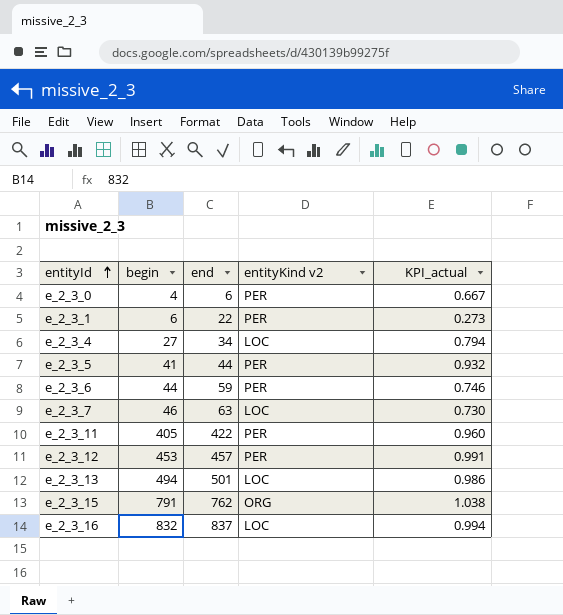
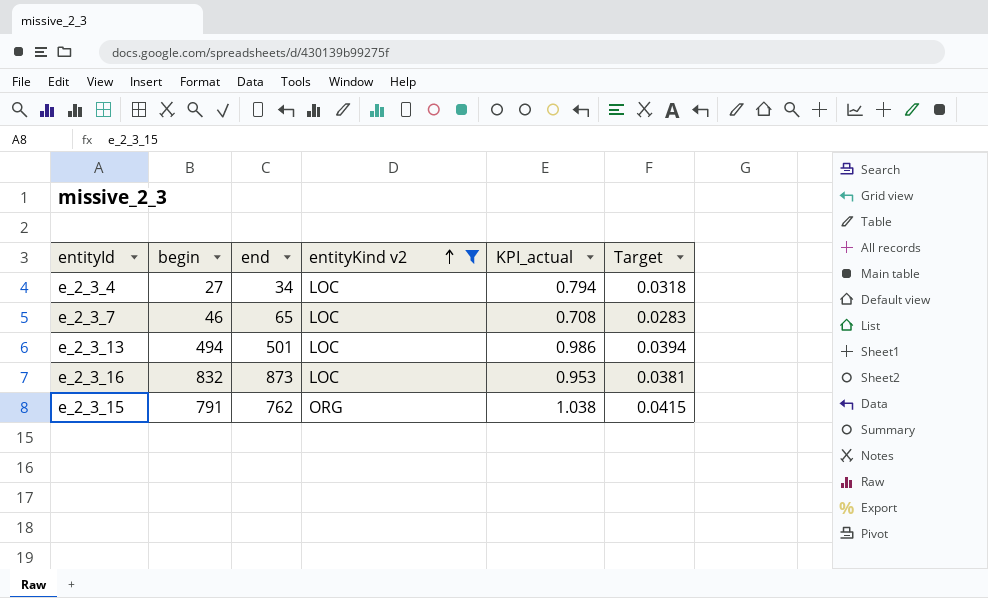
filter: none -> entityKind v2 != PER
row order: entityId ascending -> entityKind v2 ascending
column Target | formula: none -> [KPI_actual] * 0.04
e_2_3_7 | end: 63 -> 65
e_2_3_7 | KPI_actual: 0.730 -> 0.708
e_2_3_16 | end: 837 -> 873
e_2_3_16 | KPI_actual: 0.994 -> 0.953

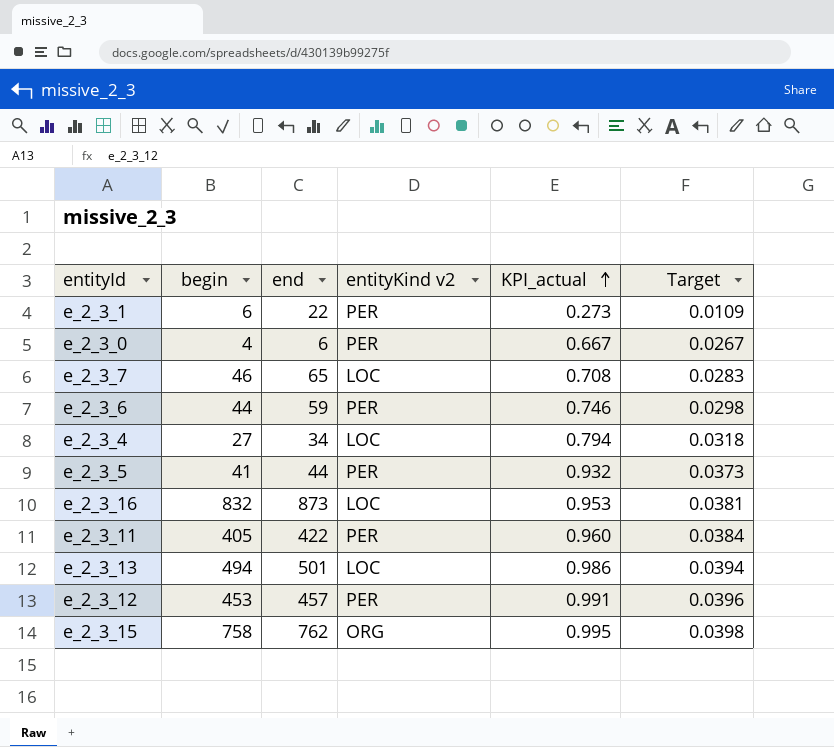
filter: entityKind v2 != PER -> none
row order: entityKind v2 ascending -> KPI_actual ascending
e_2_3_15 | begin: 791 -> 758
e_2_3_15 | KPI_actual: 1.038 -> 0.995
e_2_3_15 | Target: 0.0415 -> 0.0398

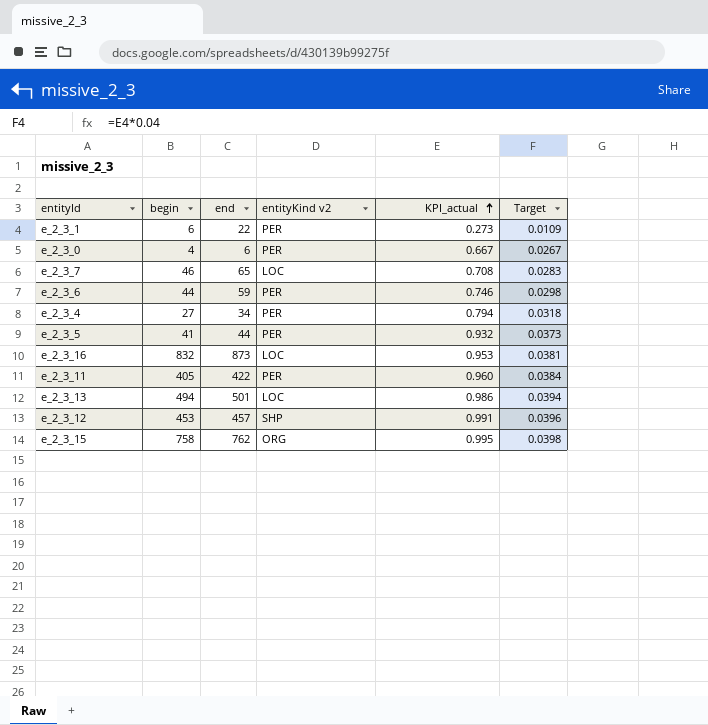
e_2_3_4 | entityKind v2: LOC -> PER
e_2_3_12 | entityKind v2: PER -> SHP

